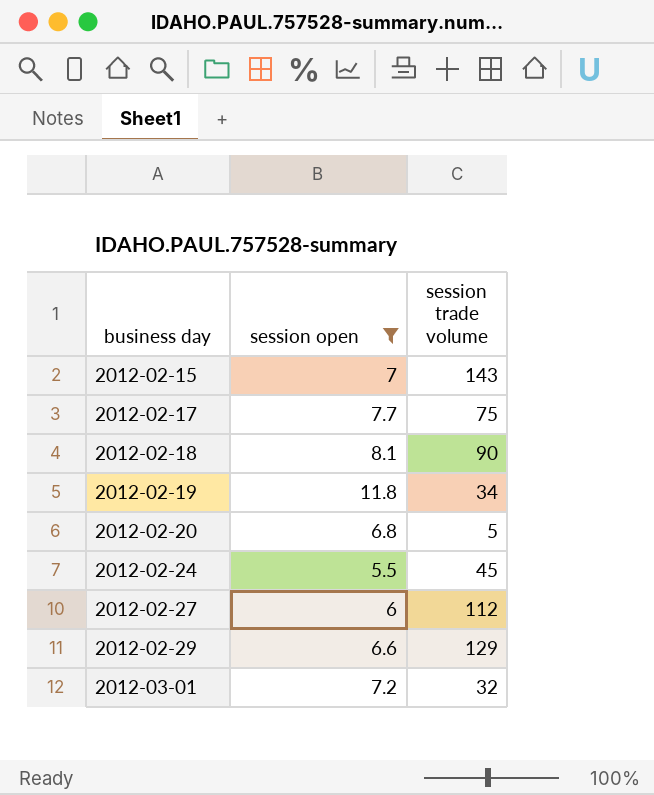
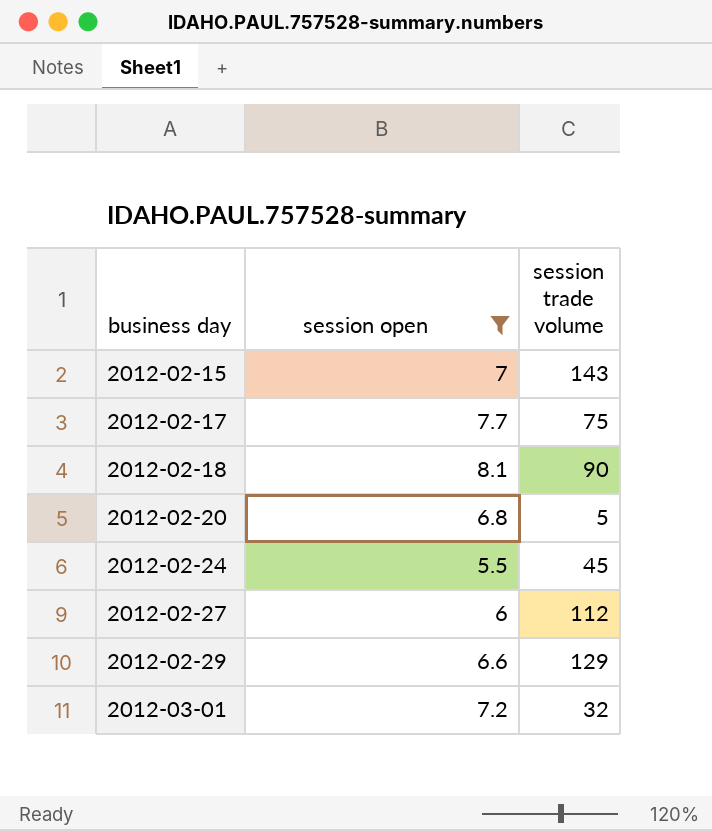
row 2012-02-19: 11.8 | 34 -> none

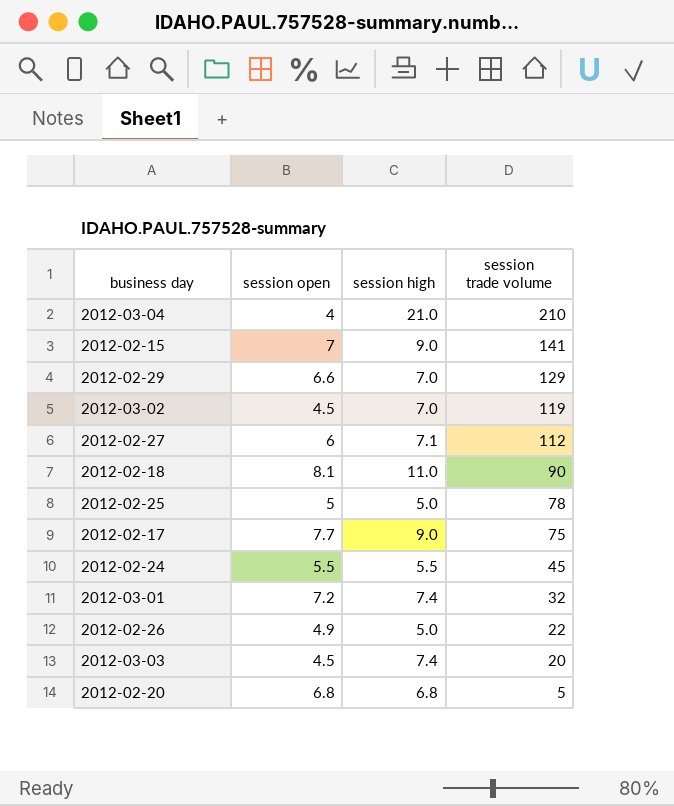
filter: session open >= 5.5 -> none
row order: business day ascending -> session trade volume descending
column session high | position: none -> 3
2012-02-15 | session trade volume: 143 -> 141

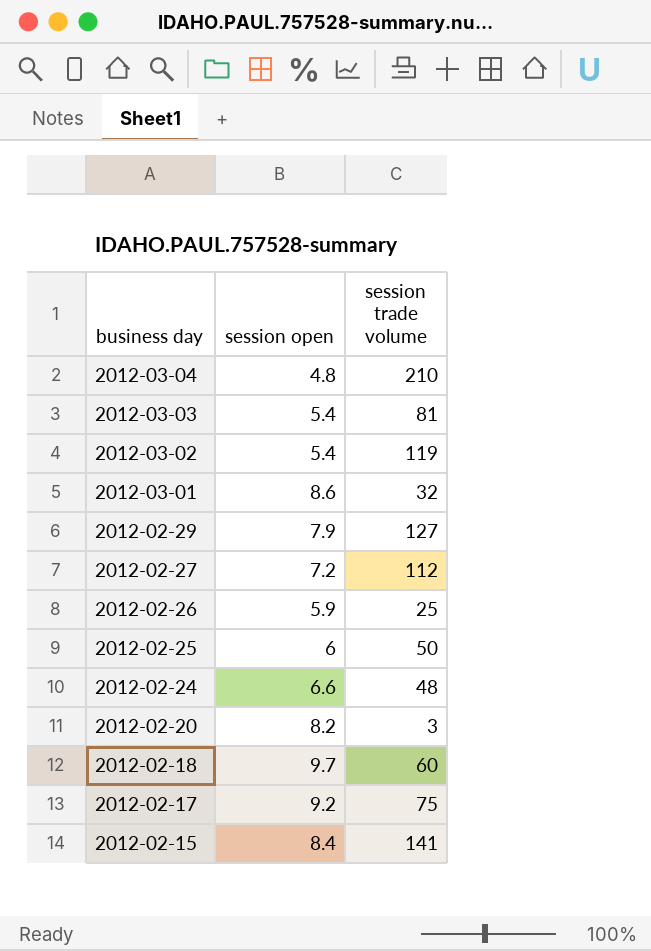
row order: session trade volume descending -> business day descending
column session high | position: 3 -> none
2012-03-04 | session open: 4 -> 4.8
2012-03-03 | session open: 4.5 -> 5.4
2012-03-03 | session trade volume: 20 -> 81
2012-03-02 | session open: 4.5 -> 5.4
2012-03-01 | session open: 7.2 -> 8.6
2012-02-29 | session open: 6.6 -> 7.9
2012-02-29 | session trade volume: 129 -> 127
2012-02-27 | session open: 6 -> 7.2
2012-02-26 | session open: 4.9 -> 5.9
2012-02-26 | session trade volume: 22 -> 25
2012-02-25 | session open: 5 -> 6
2012-02-25 | session trade volume: 78 -> 50
2012-02-24 | session open: 5.5 -> 6.6
2012-02-24 | session trade volume: 45 -> 48
2012-02-20 | session open: 6.8 -> 8.2
2012-02-20 | session trade volume: 5 -> 3
2012-02-18 | session open: 8.1 -> 9.7
2012-02-18 | session trade volume: 90 -> 60
2012-02-17 | session open: 7.7 -> 9.2
2012-02-15 | session open: 7 -> 8.4

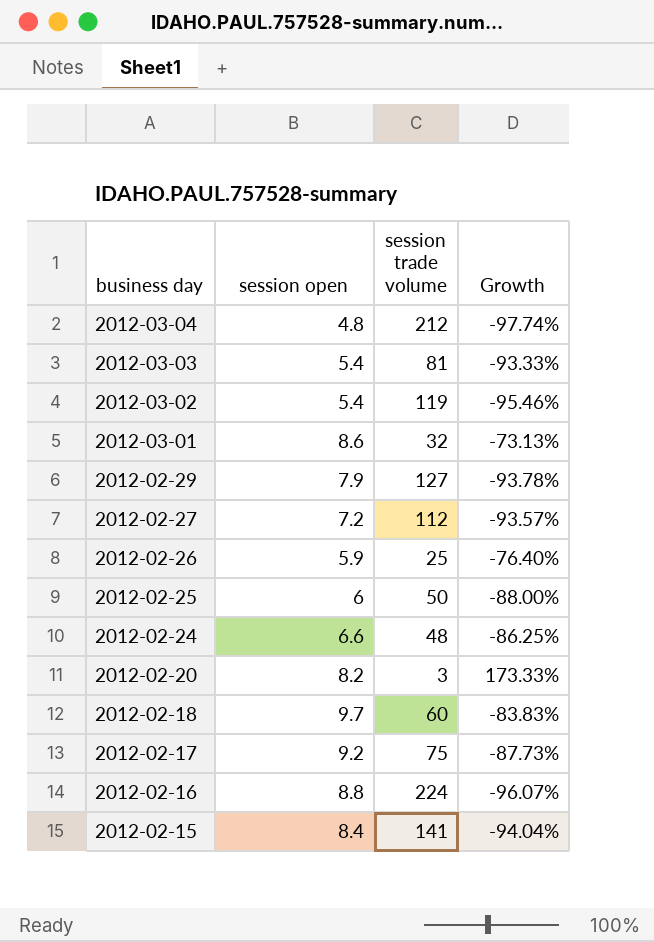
column Growth | formula: none -> ([session open] - [session trade volume]) / [session trade volume]
2012-03-04 | session trade volume: 210 -> 212
row 2012-02-16: none -> 8.8 | 224 | -96.07%

